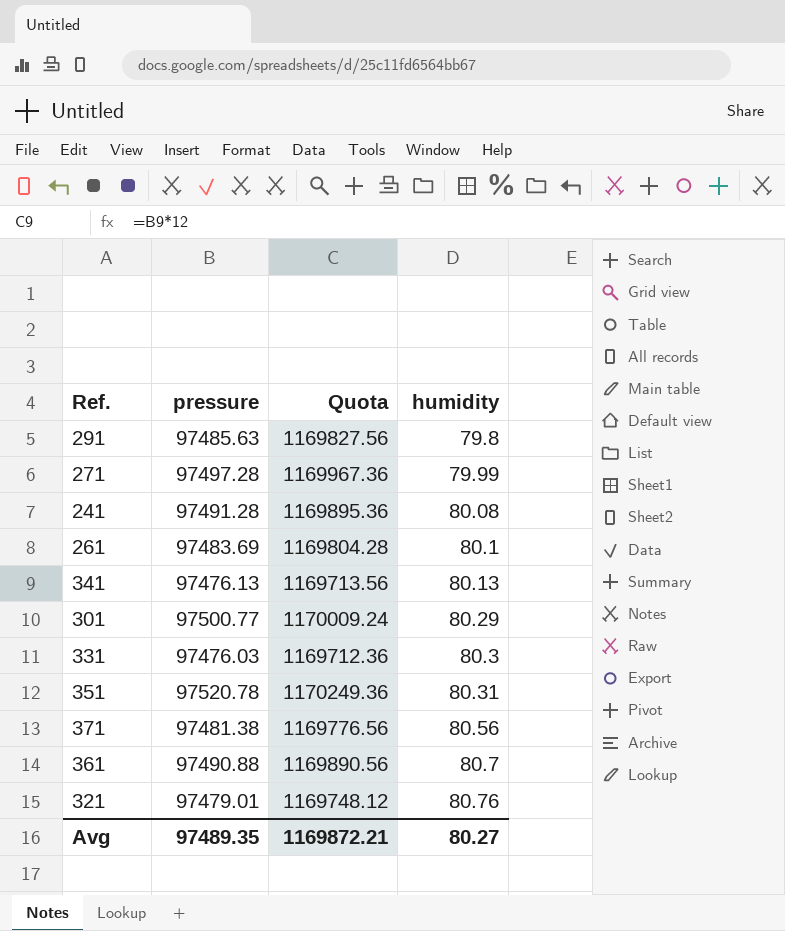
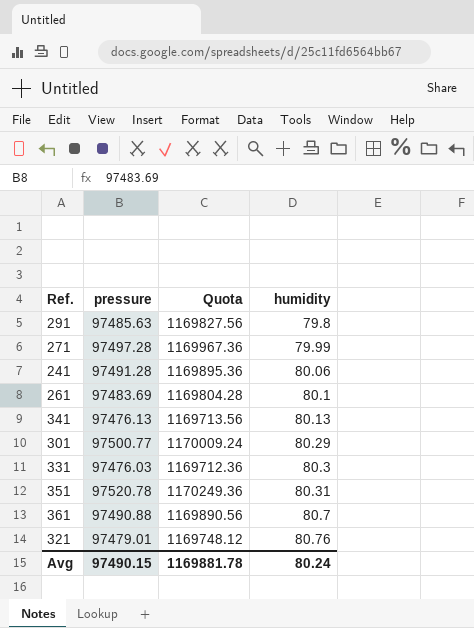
row 371: 97481.38 | 1169776.56 | 80.56 -> none
241 | humidity: 80.08 -> 80.06
Avg | pressure: 97489.35 -> 97490.15
Avg | Quota: 1169872.21 -> 1169881.78
Avg | humidity: 80.27 -> 80.24

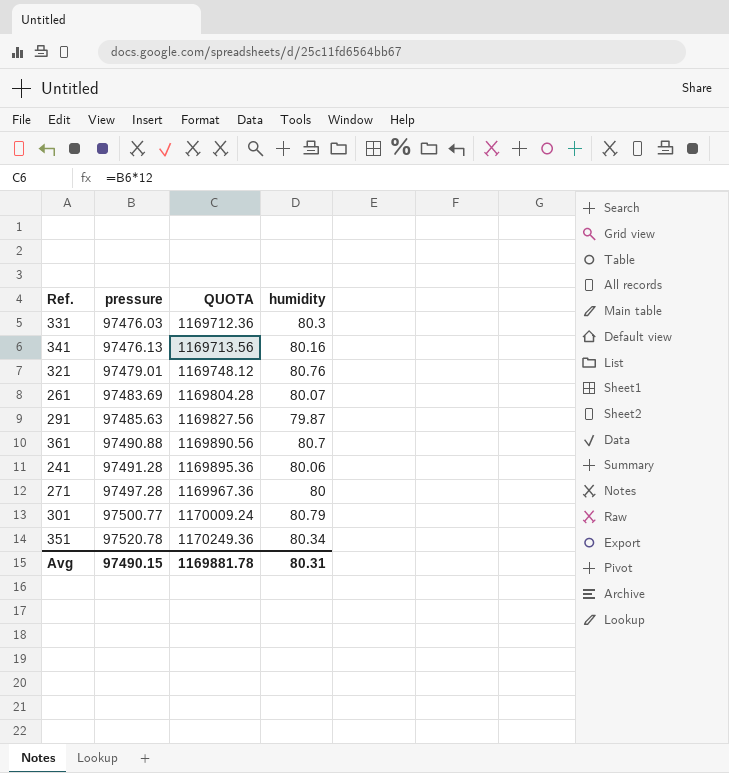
row order: humidity ascending -> pressure ascending
column name: Quota -> QUOTA
341 | humidity: 80.13 -> 80.16
261 | humidity: 80.1 -> 80.07
291 | humidity: 79.8 -> 79.87
271 | humidity: 79.99 -> 80
301 | humidity: 80.29 -> 80.79
351 | humidity: 80.31 -> 80.34
Avg | humidity: 80.24 -> 80.31

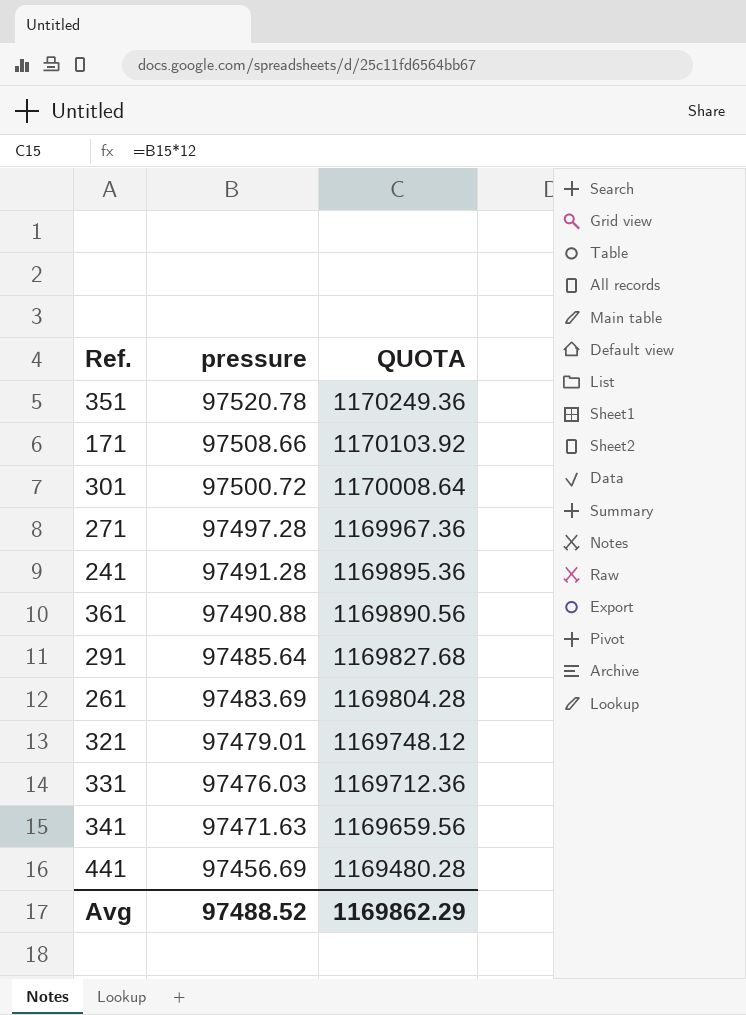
row order: pressure ascending -> pressure descending
column humidity | position: 4 -> none
row 171: none -> 97508.66 | 1170103.92
301 | pressure: 97500.77 -> 97500.72
301 | QUOTA: 1170009.24 -> 1170008.64
291 | pressure: 97485.63 -> 97485.64
291 | QUOTA: 1169827.56 -> 1169827.68
341 | pressure: 97476.13 -> 97471.63
341 | QUOTA: 1169713.56 -> 1169659.56
row 441: none -> 97456.69 | 1169480.28
Avg | pressure: 97490.15 -> 97488.52
Avg | QUOTA: 1169881.78 -> 1169862.29

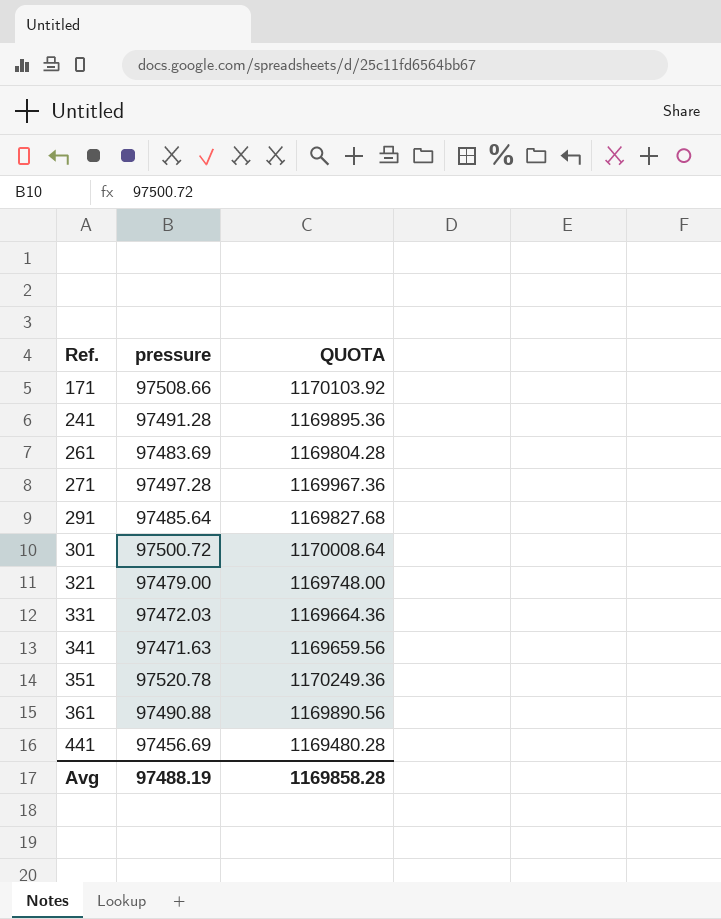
row order: pressure descending -> Ref. ascending
321 | pressure: 97479.01 -> 97479.00
321 | QUOTA: 1169748.12 -> 1169748.00
331 | pressure: 97476.03 -> 97472.03
331 | QUOTA: 1169712.36 -> 1169664.36
Avg | pressure: 97488.52 -> 97488.19
Avg | QUOTA: 1169862.29 -> 1169858.28

